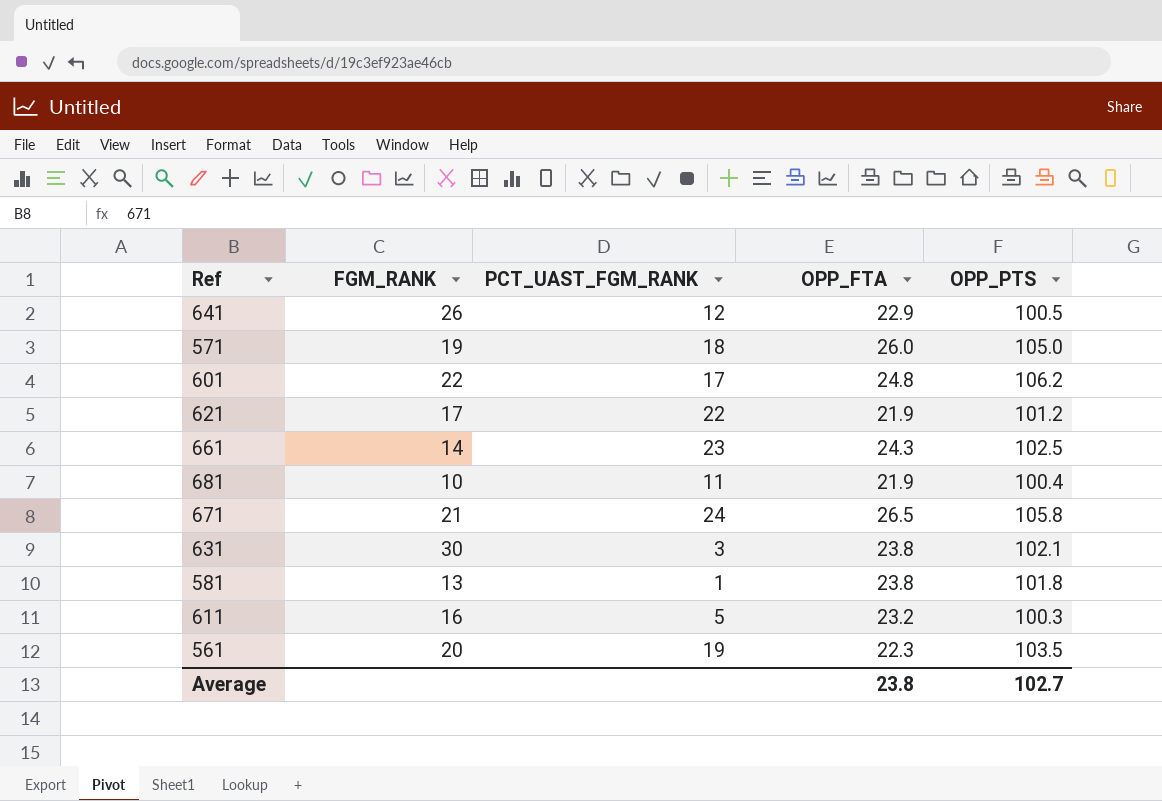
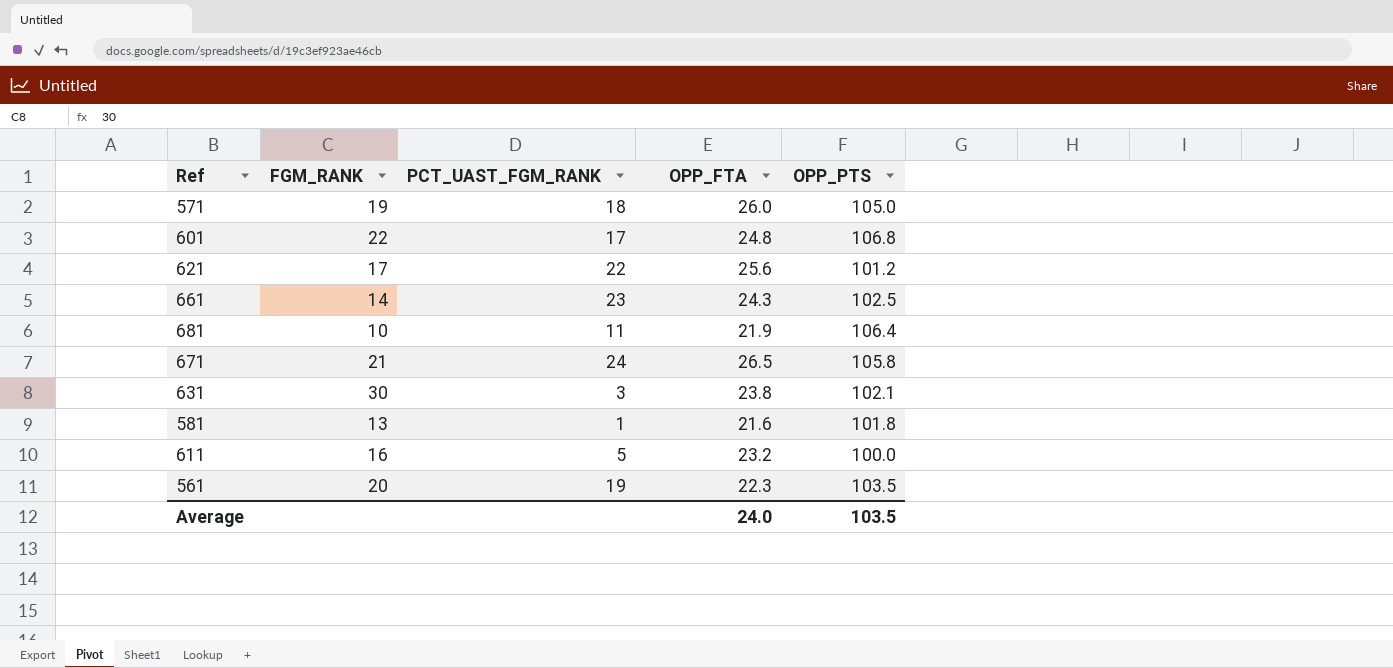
row 641: 26 | 12 | 22.9 | 100.5 -> none
601 | OPP_PTS: 106.2 -> 106.8
621 | OPP_FTA: 21.9 -> 25.6
681 | OPP_PTS: 100.4 -> 106.4
581 | OPP_FTA: 23.8 -> 21.6
611 | OPP_PTS: 100.3 -> 100.0
Average | OPP_FTA: 23.8 -> 24.0
Average | OPP_PTS: 102.7 -> 103.5

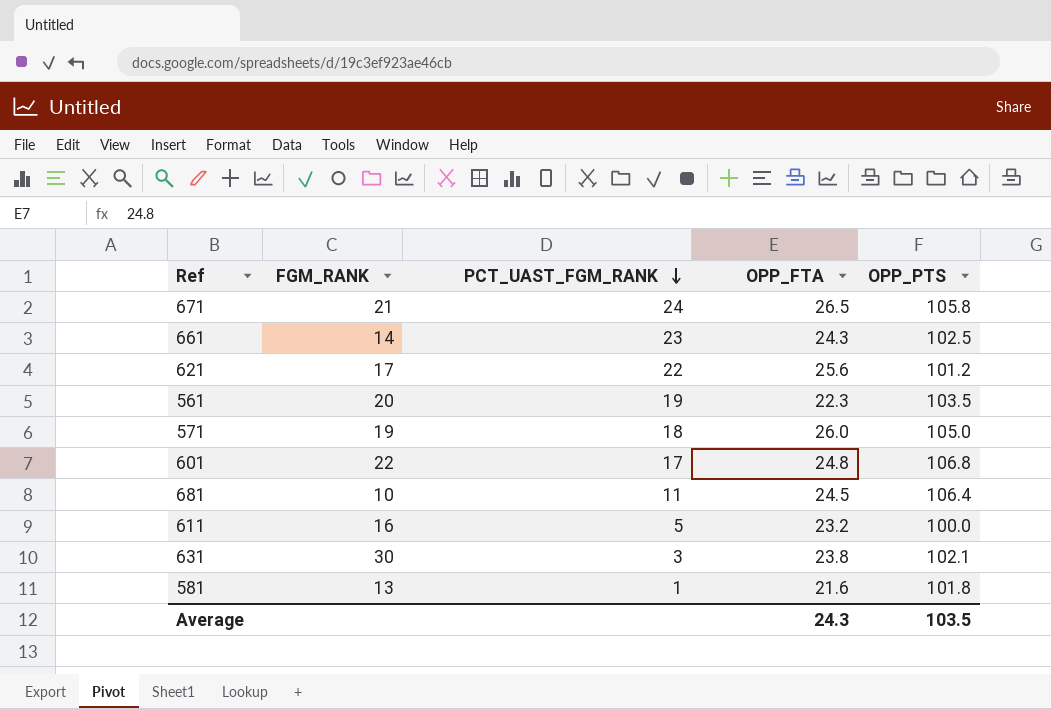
row order: none -> PCT_UAST_FGM_RANK descending
681 | OPP_FTA: 21.9 -> 24.5
Average | OPP_FTA: 24.0 -> 24.3

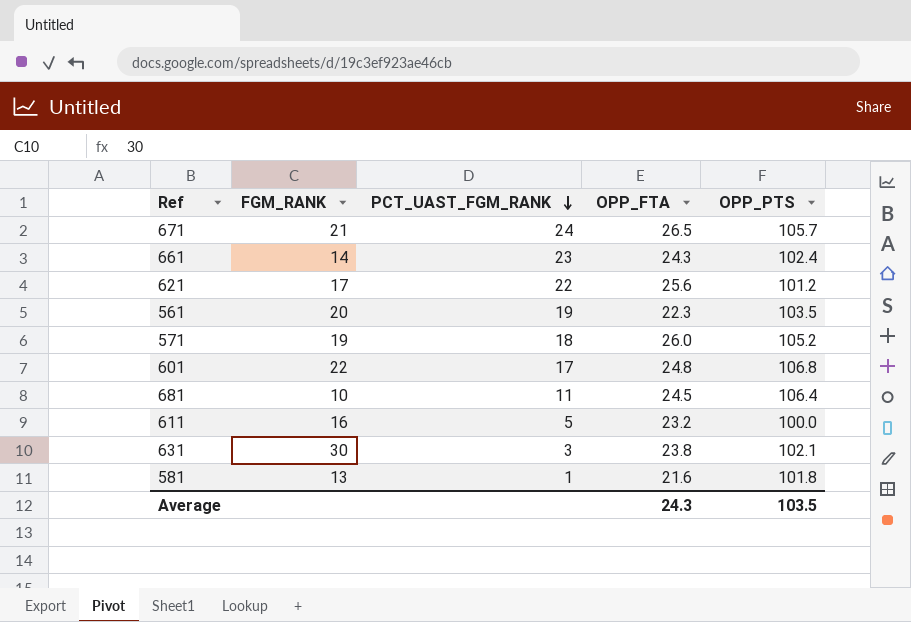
671 | OPP_PTS: 105.8 -> 105.7
661 | OPP_PTS: 102.5 -> 102.4
571 | OPP_PTS: 105.0 -> 105.2

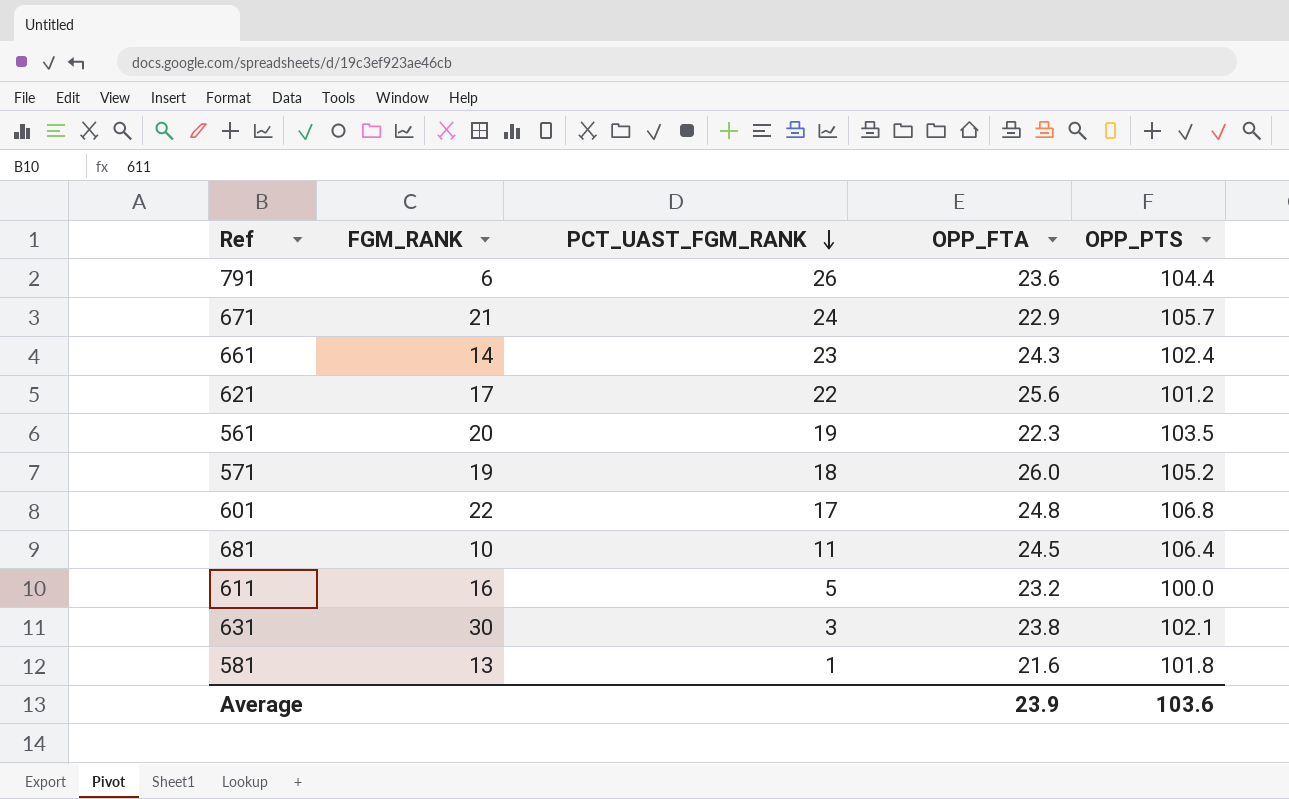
row 791: none -> 6 | 26 | 23.6 | 104.4
671 | OPP_FTA: 26.5 -> 22.9
Average | OPP_FTA: 24.3 -> 23.9
Average | OPP_PTS: 103.5 -> 103.6

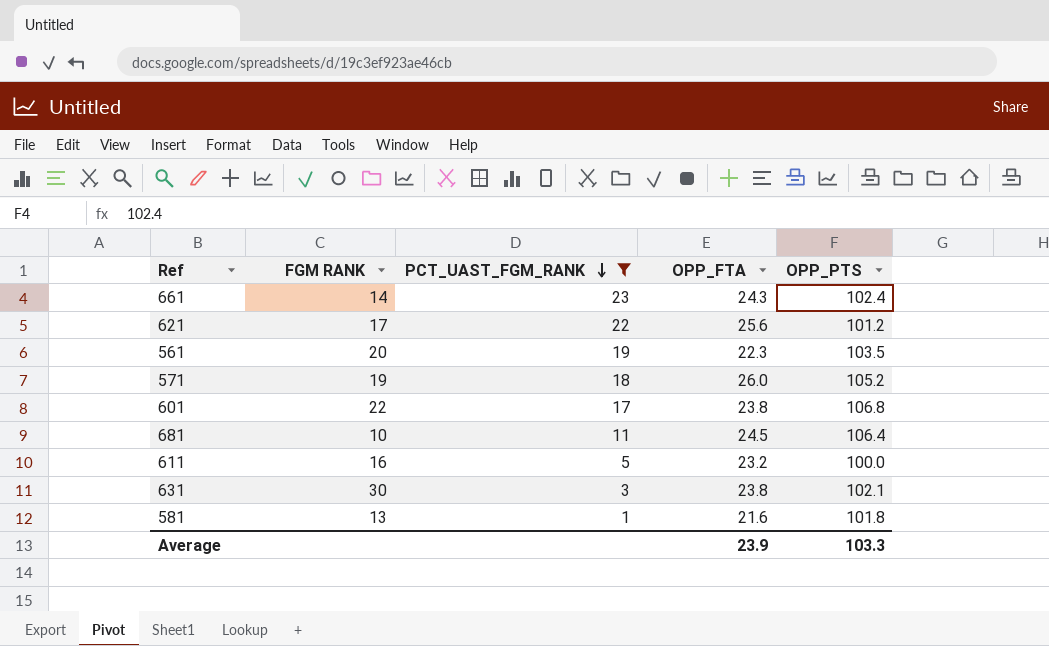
filter: none -> PCT_UAST_FGM_RANK <= 23
column name: FGM_RANK -> FGM RANK
601 | OPP_FTA: 24.8 -> 23.8
Average | OPP_PTS: 103.6 -> 103.3

